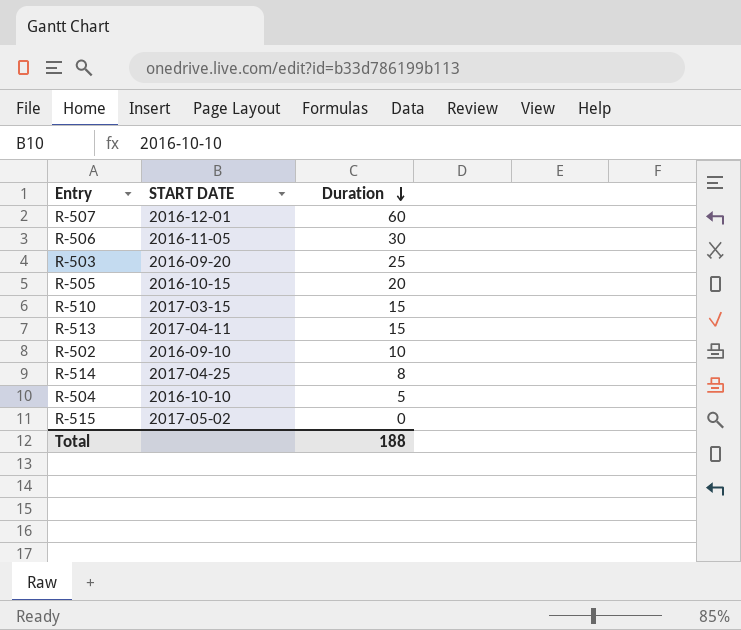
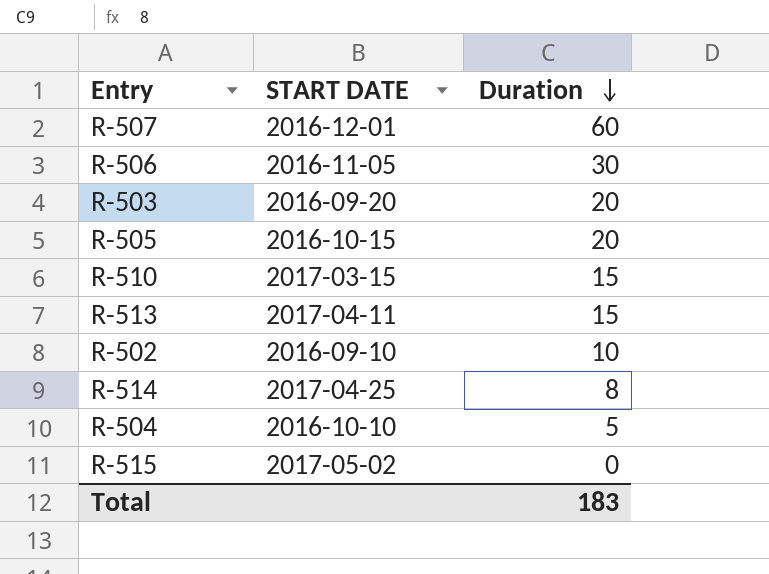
R-503 | Duration: 25 -> 20
Total | Duration: 188 -> 183

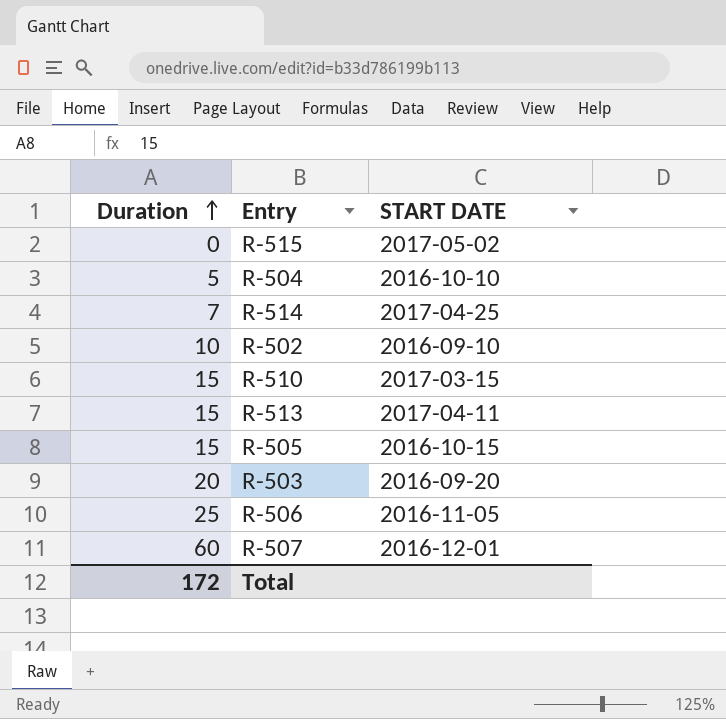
row order: Duration descending -> Duration ascending
column Duration | position: 3 -> 1
R-514 | Duration: 8 -> 7
R-505 | Duration: 20 -> 15
R-506 | Duration: 30 -> 25
Total | Duration: 183 -> 172

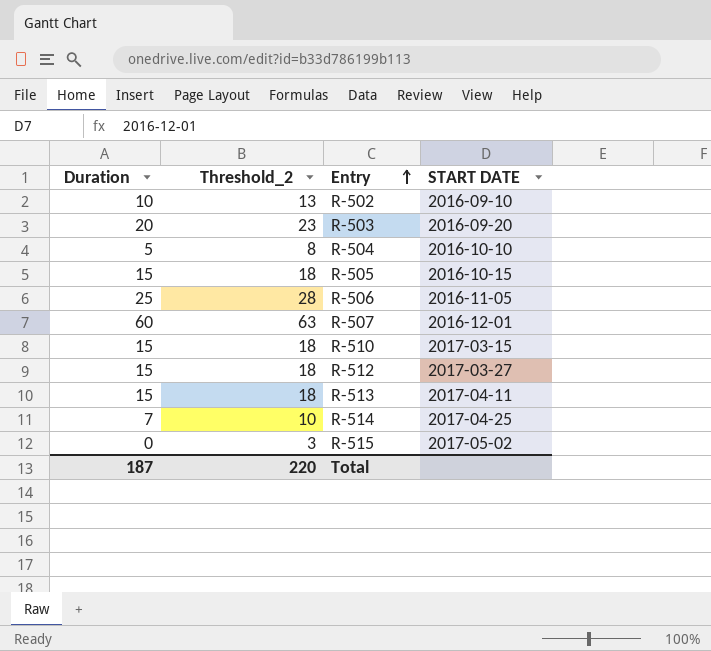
row order: Duration ascending -> Entry ascending
column Threshold_2 | formula: none -> [Duration] + 3
row R-512: none -> 15 | 18 | 2017-03-27
Total | Duration: 172 -> 187

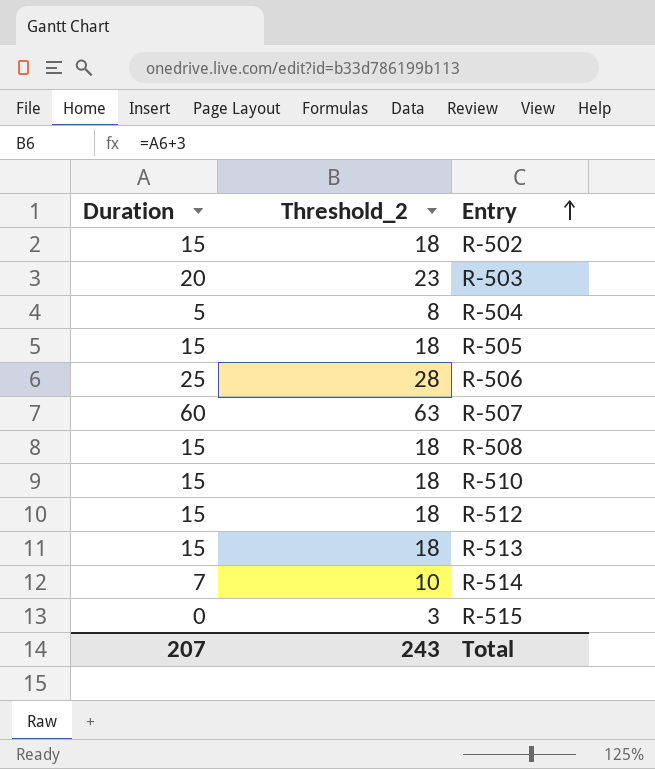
column START DATE | position: 4 -> none
R-502 | Duration: 10 -> 15
R-502 | Threshold_2: 13 -> 18
row R-508: none -> 15 | 18
Total | Duration: 187 -> 207
Total | Threshold_2: 220 -> 243

